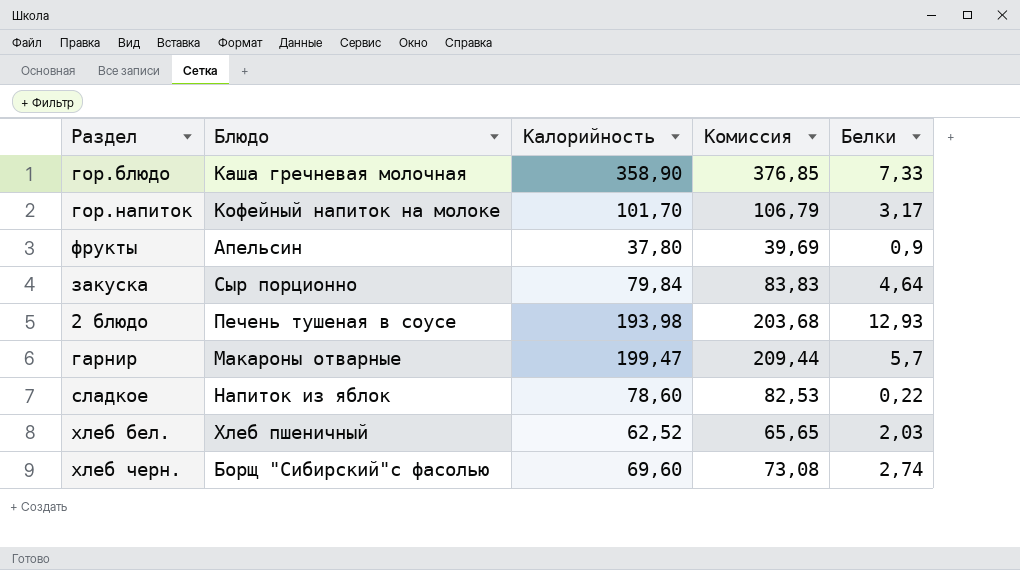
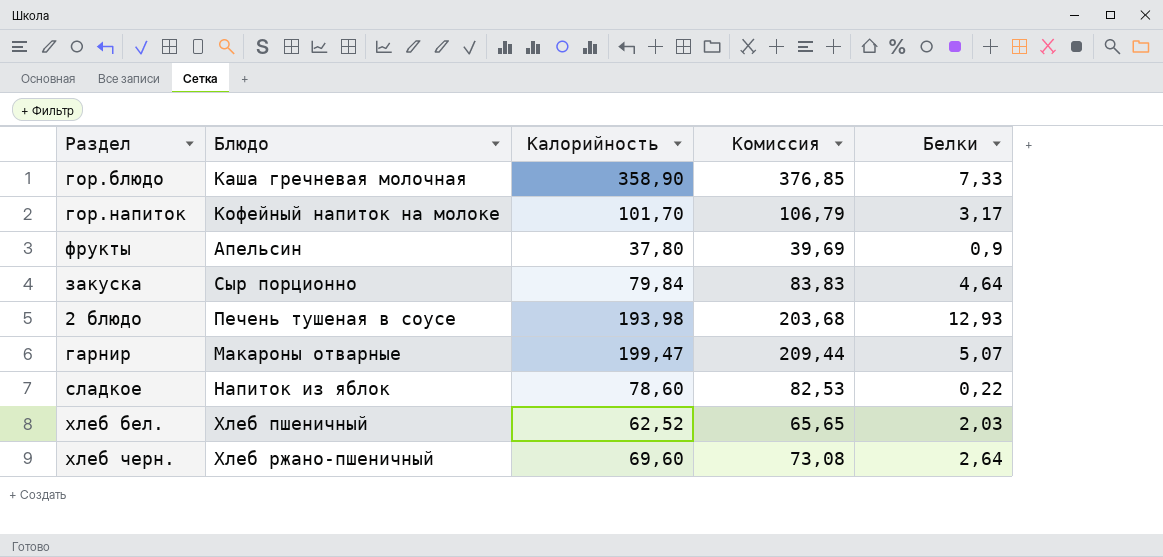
гарнир | Белки: 5,7 -> 5,07
хлеб черн. | Блюдо: Борщ "Сибирский"с фасолью -> Хлеб ржано-пшеничный
хлеб черн. | Белки: 2,74 -> 2,64

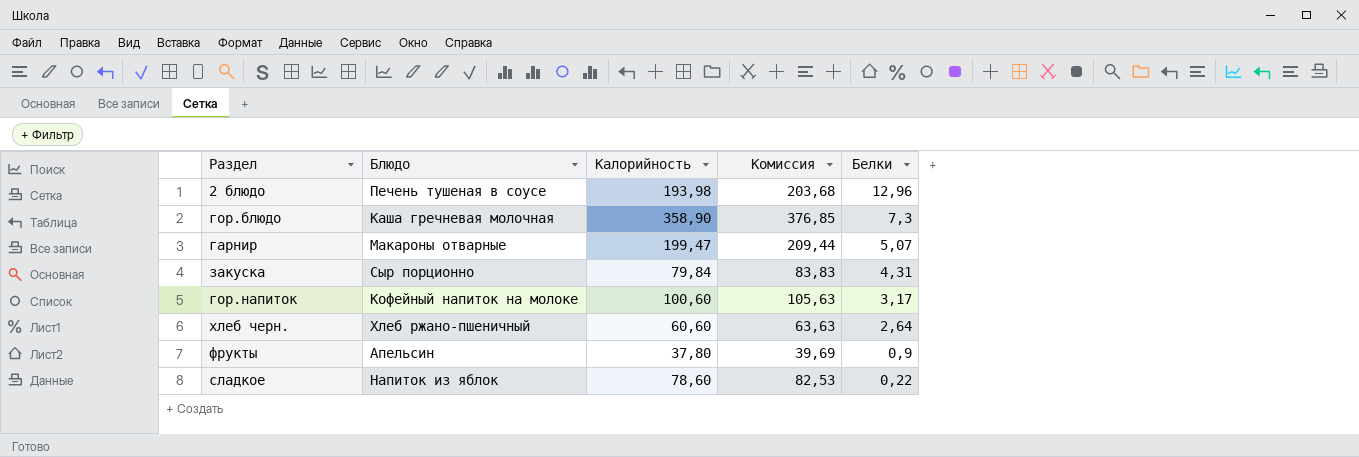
row order: none -> Белки descending
row хлеб бел.: Хлеб пшеничный | 62,52 | 65,65 | 2,03 -> none
2 блюдо | Белки: 12,93 -> 12,96
гор.блюдо | Белки: 7,33 -> 7,3
закуска | Белки: 4,64 -> 4,31
гор.напиток | Калорийность: 101,70 -> 100,60
гор.напиток | Комиссия: 106,79 -> 105,63
хлеб черн. | Калорийность: 69,60 -> 60,60
хлеб черн. | Комиссия: 73,08 -> 63,63

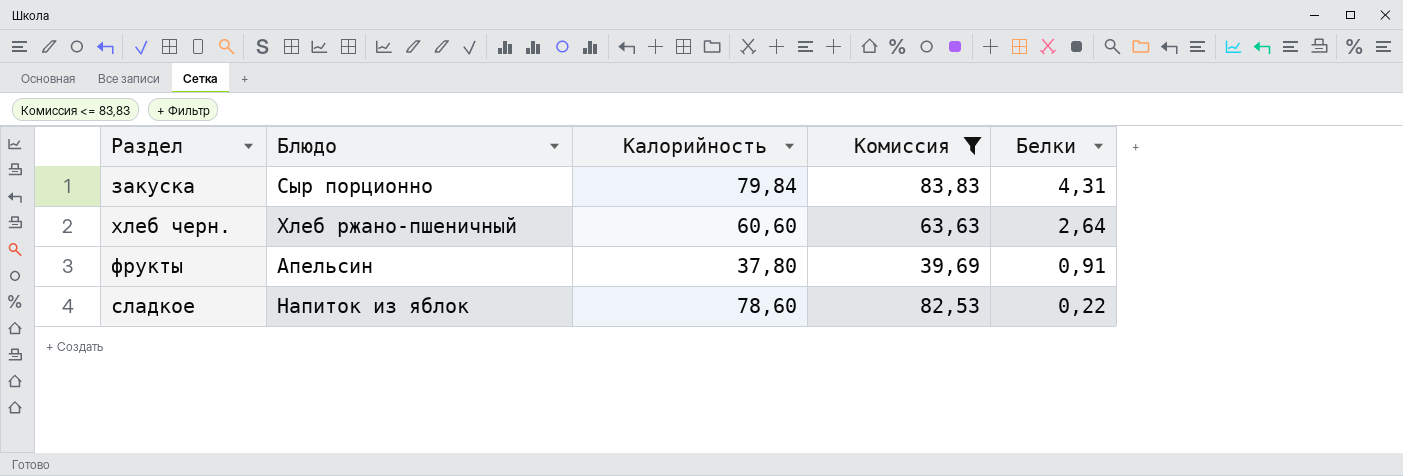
filter: none -> Комиссия <= 83,83
фрукты | Белки: 0,9 -> 0,91

